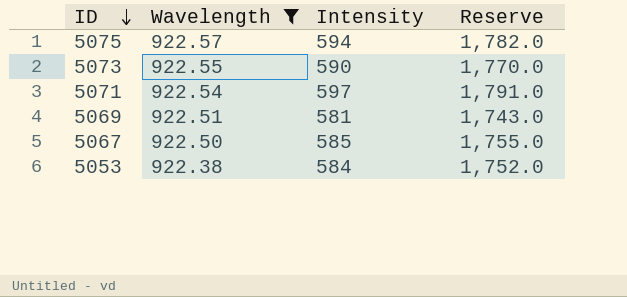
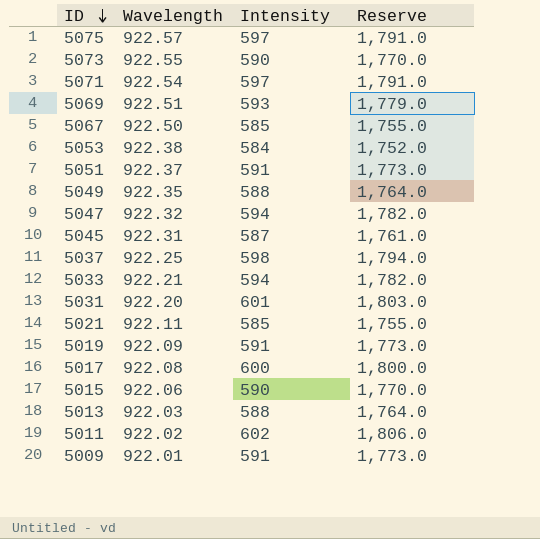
filter: Wavelength >= 922.38 -> none
5075 | Intensity: 594 -> 597
5075 | Reserve: 1,782.0 -> 1,791.0
5069 | Intensity: 581 -> 593
5069 | Reserve: 1,743.0 -> 1,779.0

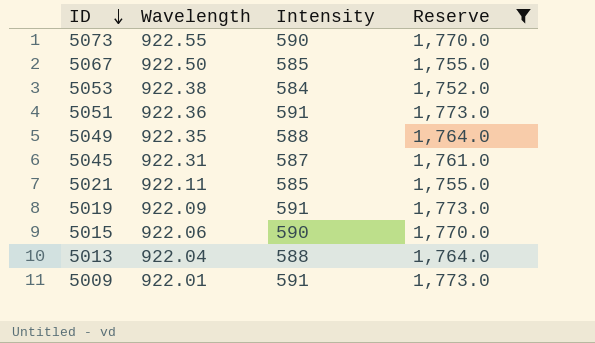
filter: none -> Reserve <= 1,773.0
5051 | Wavelength: 922.37 -> 922.36
5013 | Wavelength: 922.03 -> 922.04

